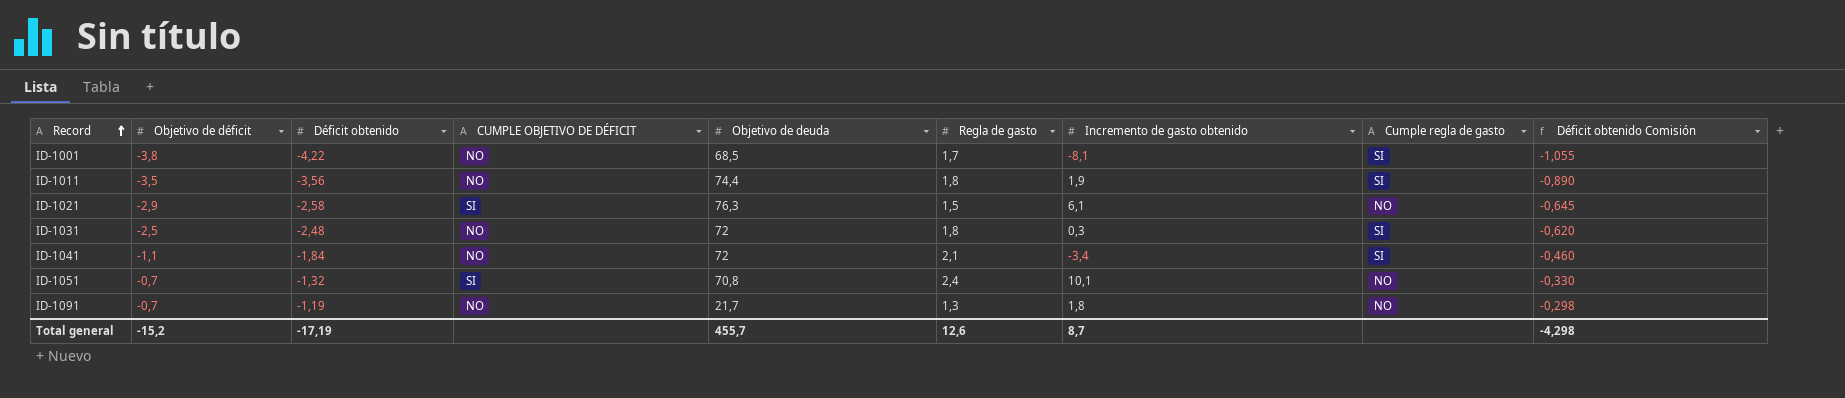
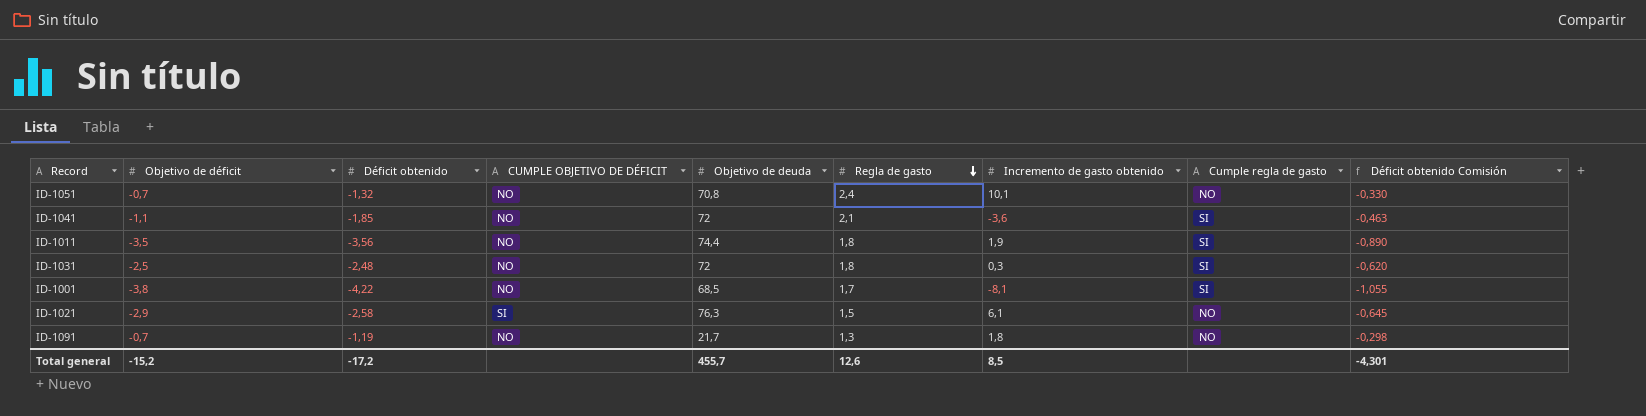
row order: Record ascending -> Regla de gasto descending
ID-1051 | CUMPLE OBJETIVO DE DÉFICIT: SI -> NO
ID-1041 | Déficit obtenido: -1,84 -> -1,85
ID-1041 | Incremento de gasto obtenido: -3,4 -> -3,6
ID-1041 | Déficit obtenido Comisión: -0,460 -> -0,463
Total general | Déficit obtenido: -17,19 -> -17,2
Total general | Incremento de gasto obtenido: 8,7 -> 8,5
Total general | Déficit obtenido Comisión: -4,298 -> -4,301

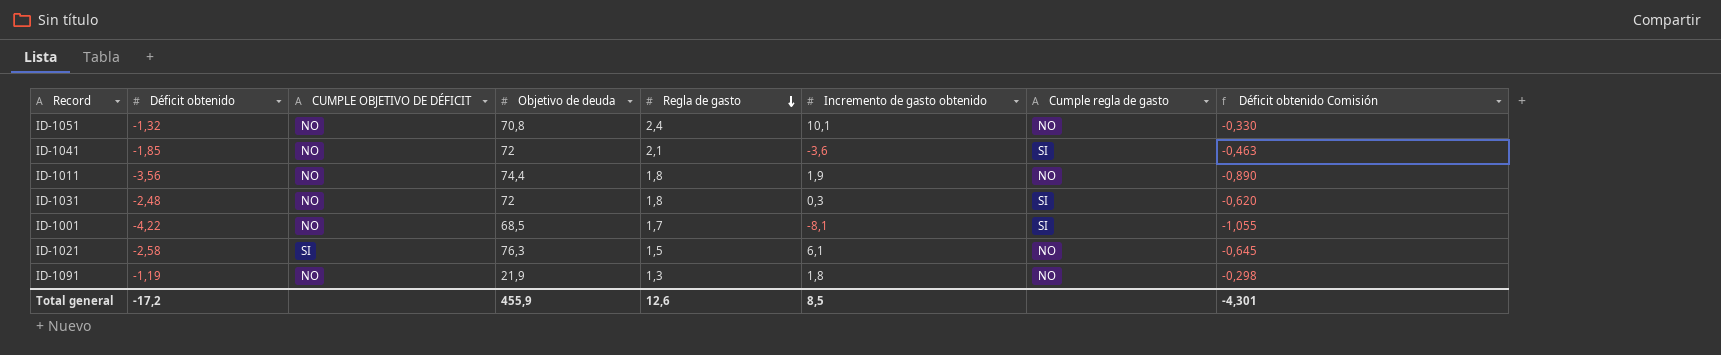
column Objetivo de déficit | position: 2 -> none
ID-1011 | Cumple regla de gasto: SI -> NO
ID-1091 | Objetivo de deuda: 21,7 -> 21,9
Total general | Objetivo de deuda: 455,7 -> 455,9

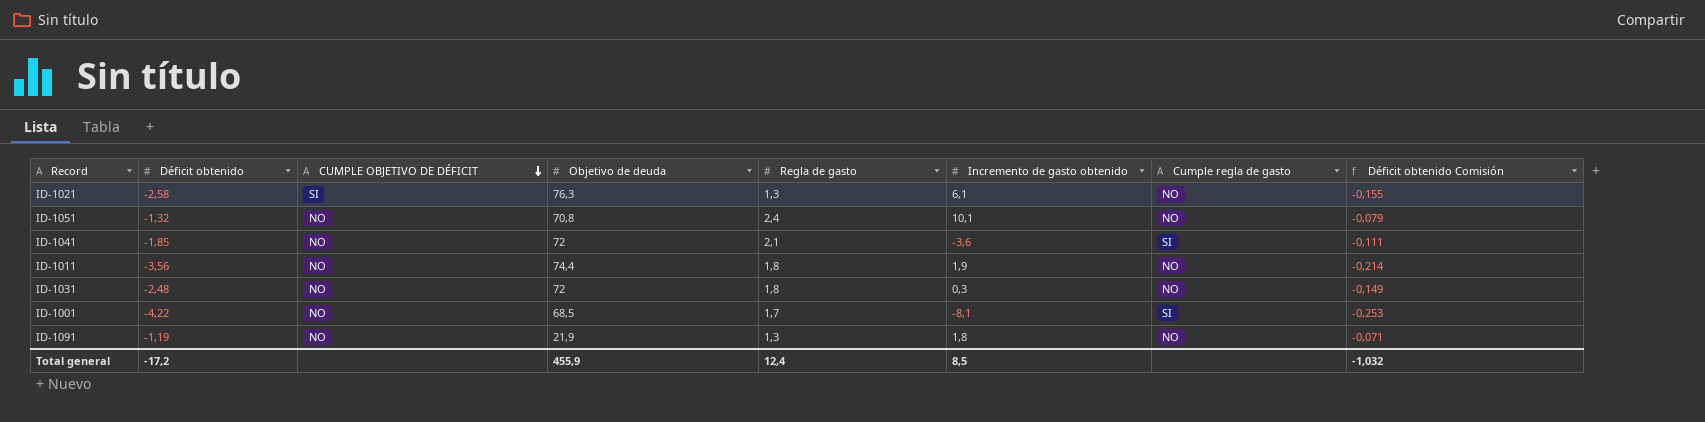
row order: Regla de gasto descending -> CUMPLE OBJETIVO DE DÉFICIT descending
column Déficit obtenido Comisión | formula: [Déficit obtenido] * 0,25 -> [Déficit obtenido] * 0,06
ID-1021 | Regla de gasto: 1,5 -> 1,3
ID-1031 | Cumple regla de gasto: SI -> NO
Total general | Regla de gasto: 12,6 -> 12,4
Total general | Déficit obtenido Comisión: -4,301 -> -1,032

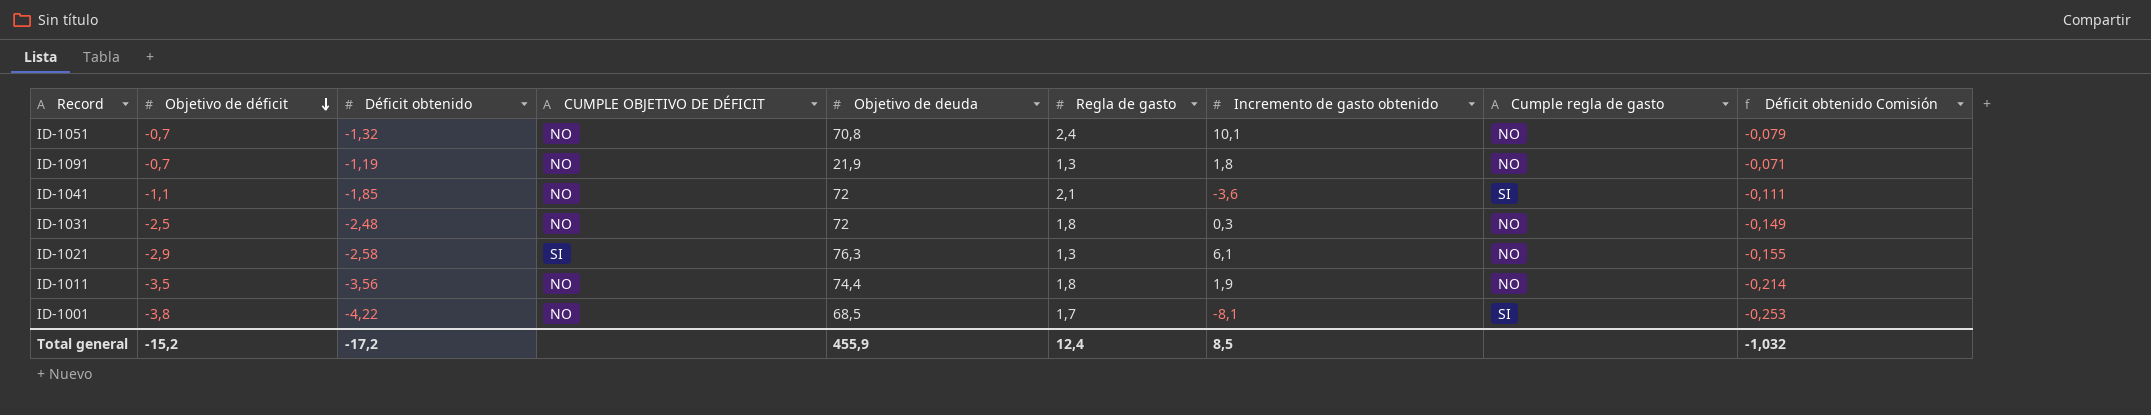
row order: CUMPLE OBJETIVO DE DÉFICIT descending -> Objetivo de déficit descending
column Objetivo de déficit | position: none -> 2

